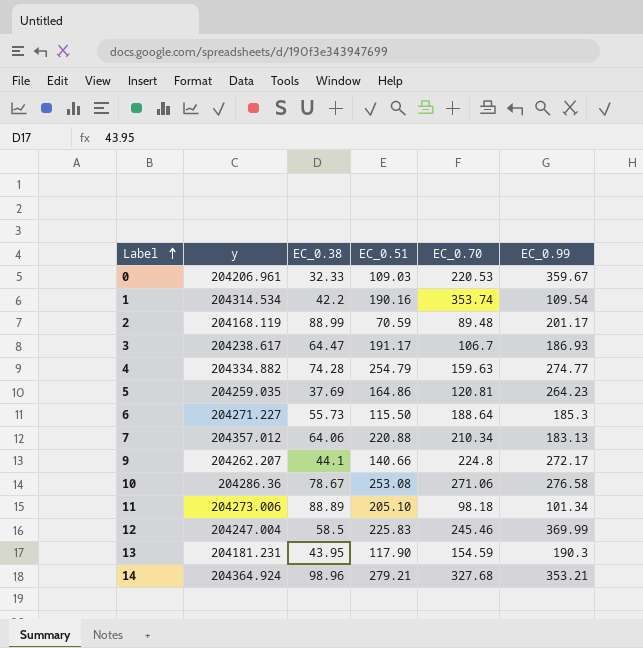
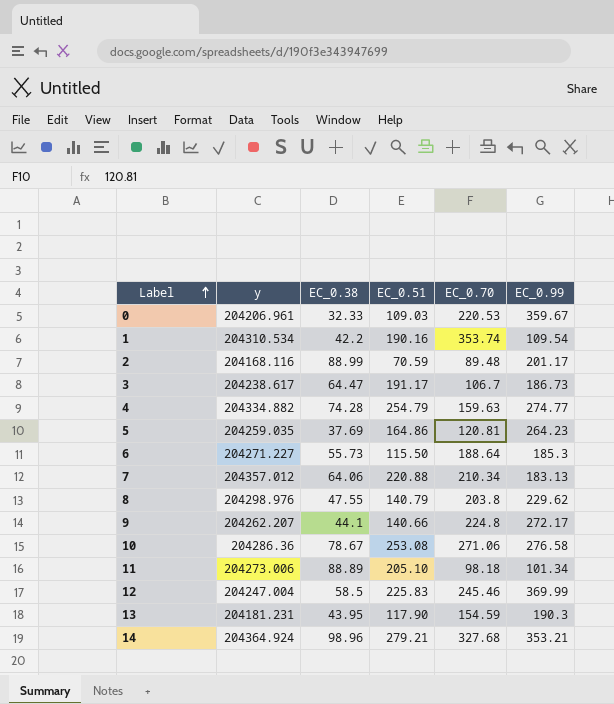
1 | y: 204314.534 -> 204310.534
2 | y: 204168.119 -> 204168.116
3 | EC_0.99: 186.93 -> 186.73
row 8: none -> 204298.976 | 47.55 | 140.79 | 203.8 | 229.62

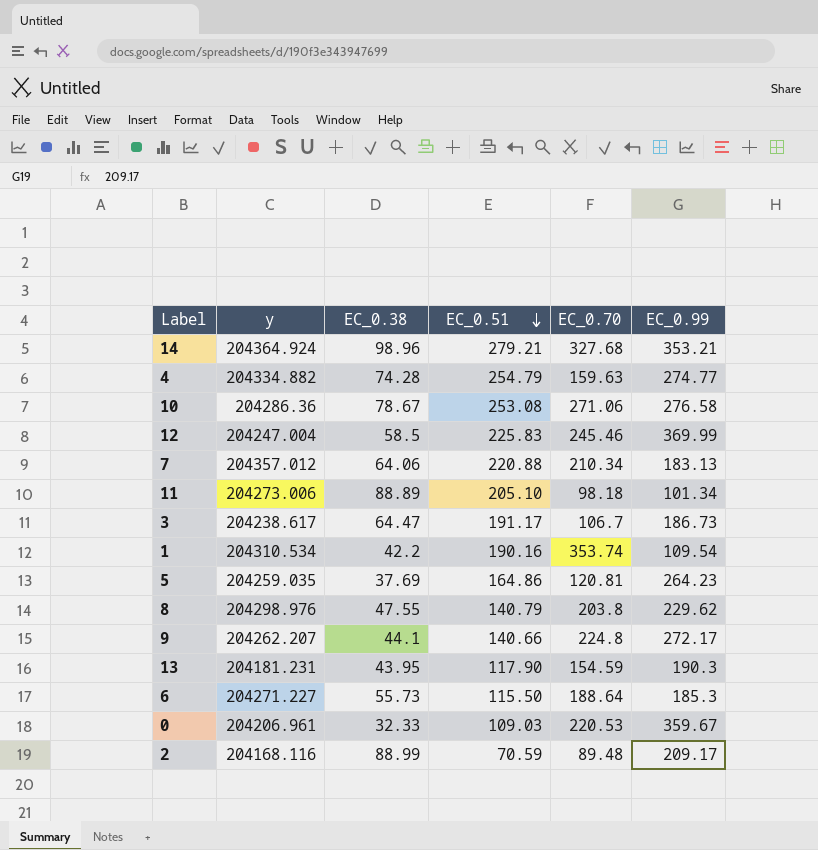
row order: Label ascending -> EC_0.51 descending
2 | EC_0.99: 201.17 -> 209.17

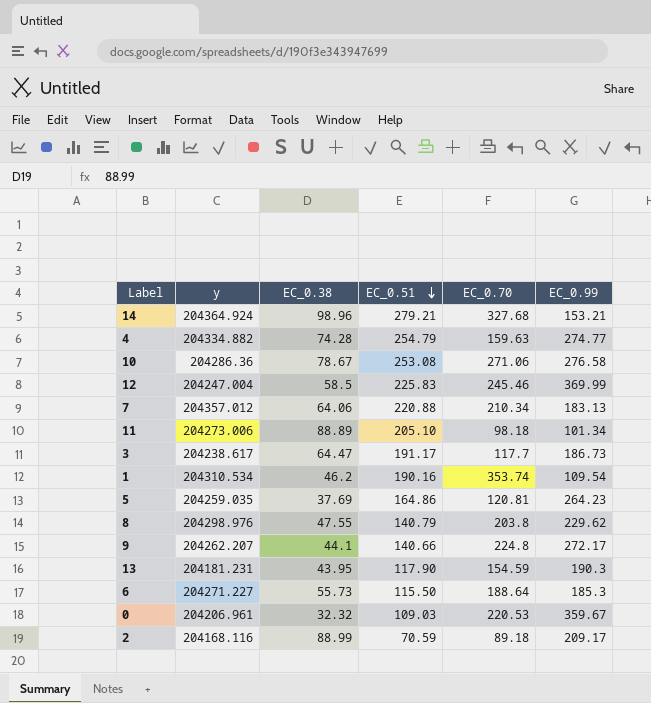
14 | EC_0.99: 353.21 -> 153.21
3 | EC_0.70: 106.7 -> 117.7
1 | EC_0.38: 42.2 -> 46.2
0 | EC_0.38: 32.33 -> 32.32
2 | EC_0.70: 89.48 -> 89.18

